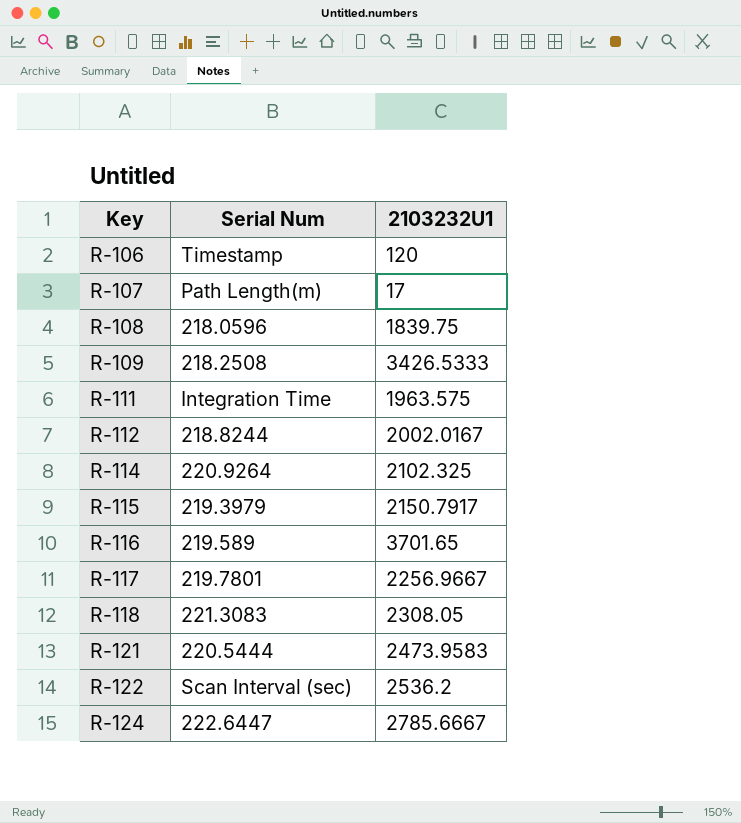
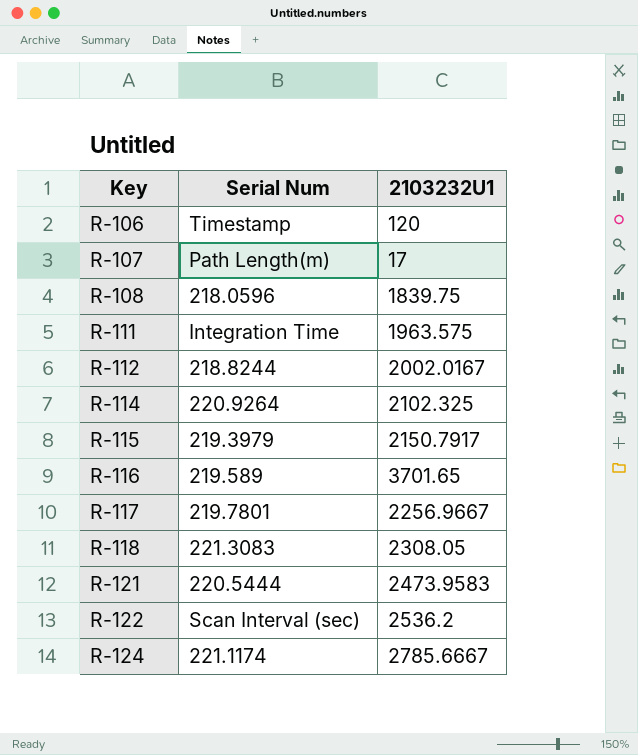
row R-109: 218.2508 | 3426.5333 -> none
R-124 | Serial Num: 222.6447 -> 221.1174

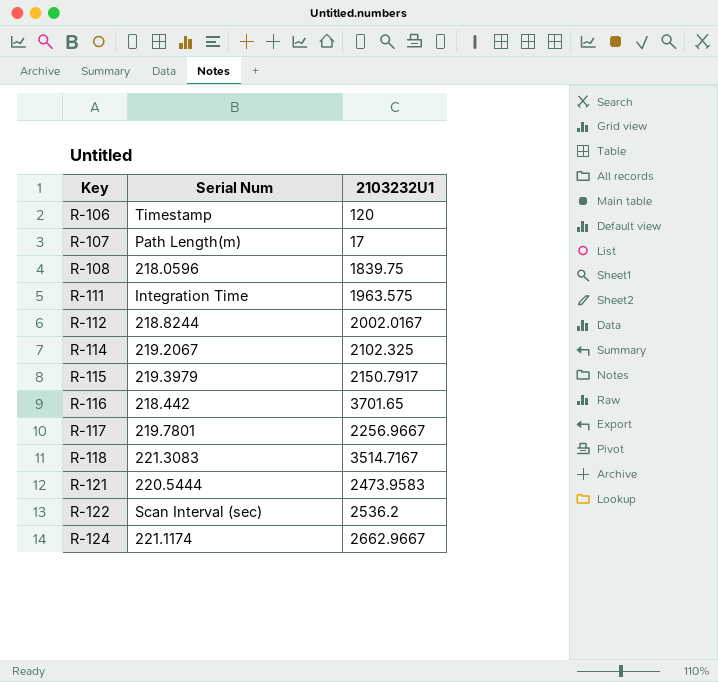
R-114 | Serial Num: 220.9264 -> 219.2067
R-116 | Serial Num: 219.589 -> 218.442
R-118 | 2103232U1: 2308.05 -> 3514.7167
R-124 | 2103232U1: 2785.6667 -> 2662.9667

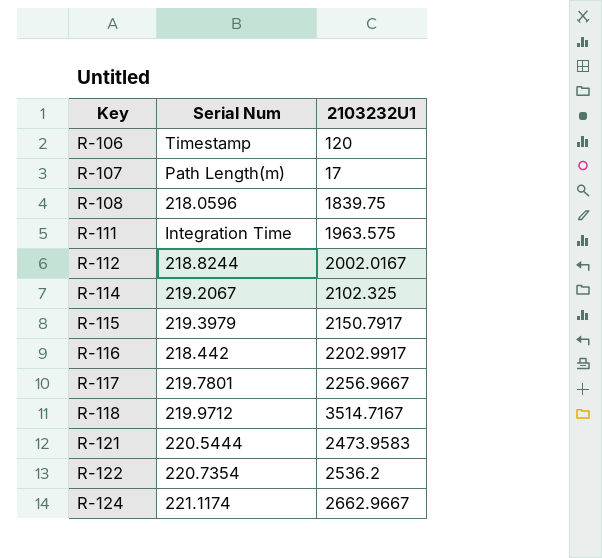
R-116 | 2103232U1: 3701.65 -> 2202.9917
R-118 | Serial Num: 221.3083 -> 219.9712
R-122 | Serial Num: Scan Interval (sec) -> 220.7354

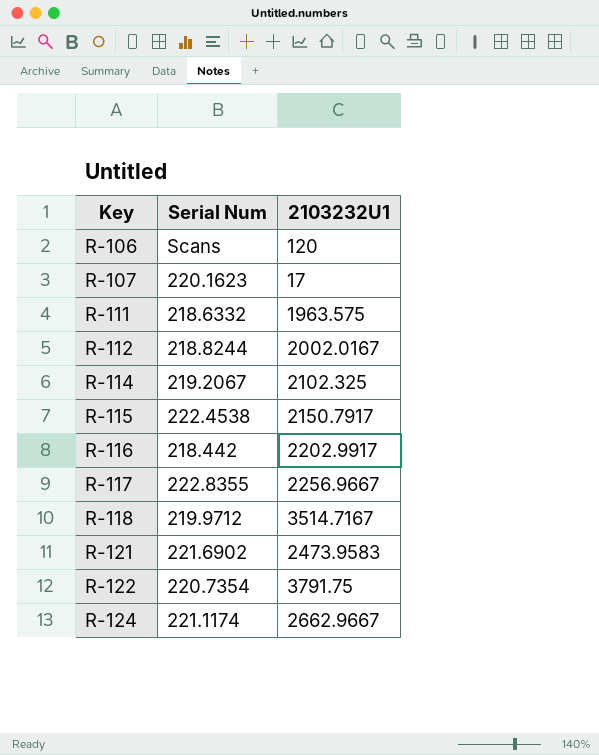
row R-108: 218.0596 | 1839.75 -> none
R-106 | Serial Num: Timestamp -> Scans
R-107 | Serial Num: Path Length(m) -> 220.1623
R-111 | Serial Num: Integration Time -> 218.6332
R-115 | Serial Num: 219.3979 -> 222.4538
R-117 | Serial Num: 219.7801 -> 222.8355
R-121 | Serial Num: 220.5444 -> 221.6902
R-122 | 2103232U1: 2536.2 -> 3791.75

